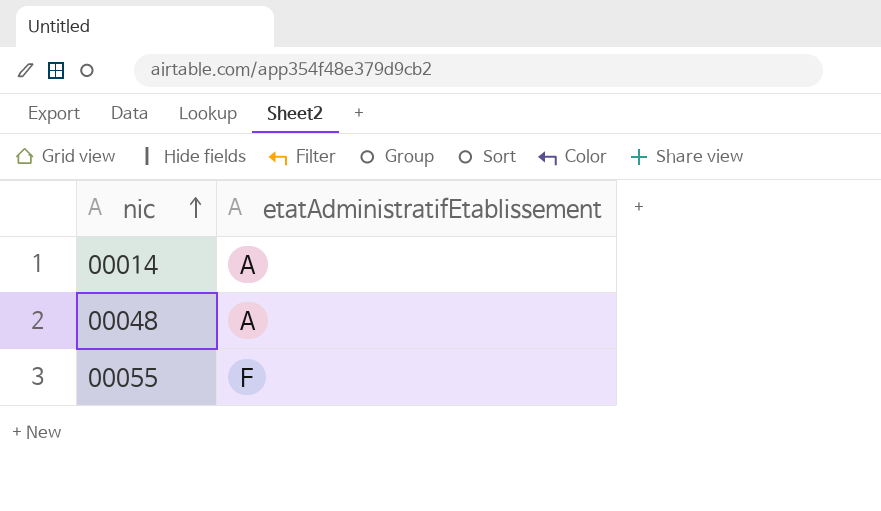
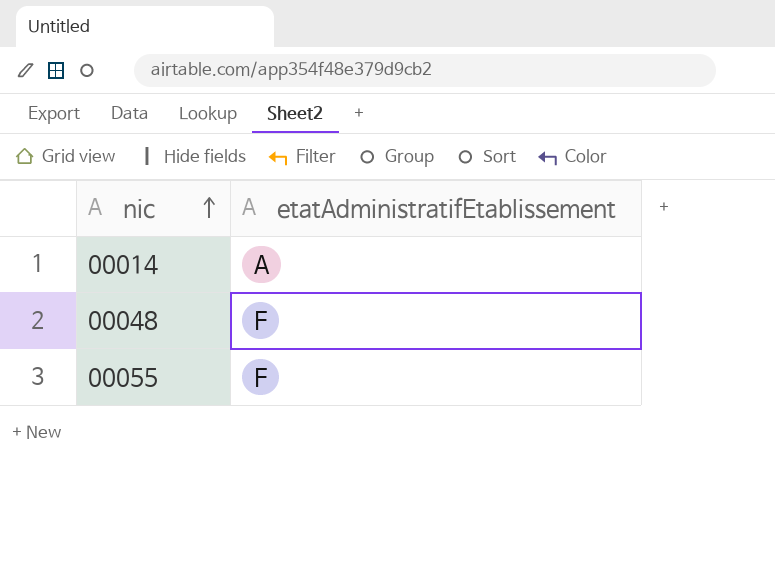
00048 | etatAdministratifEtablissement: A -> F

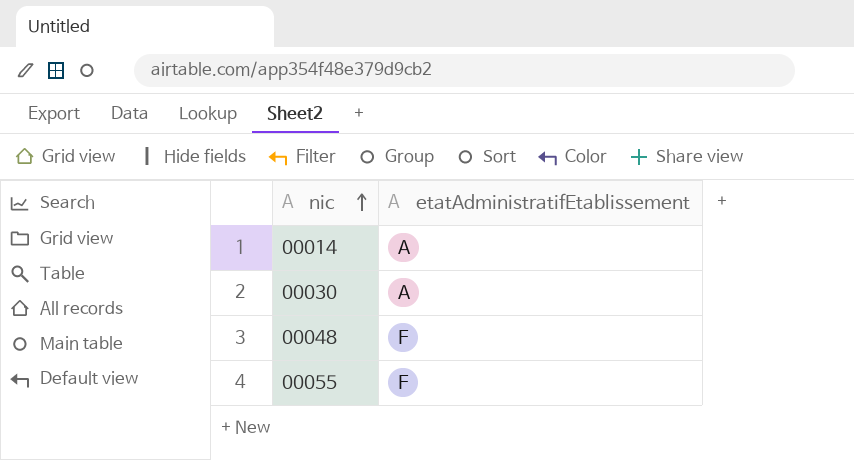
row 00030: none -> A

